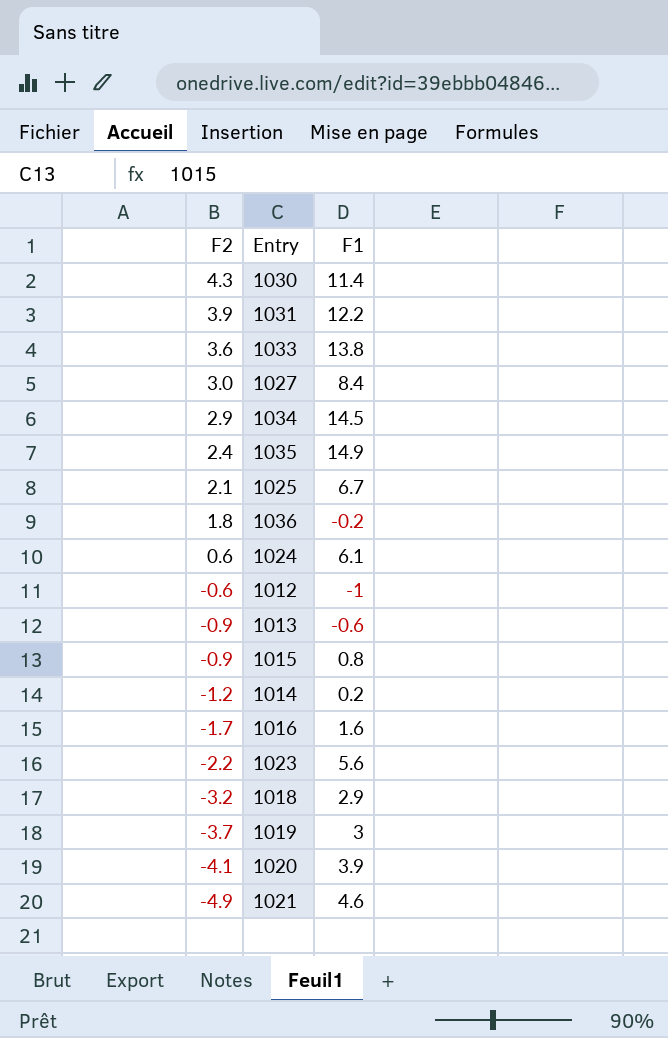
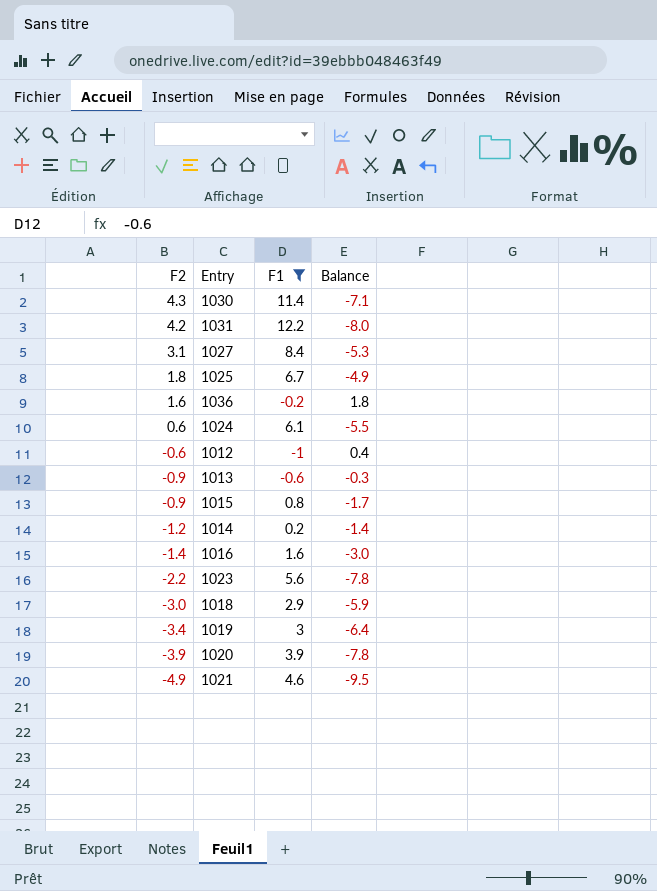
filter: none -> F1 <= 12.2
column Balance | formula: none -> [F2] - [F1]
1031 | F2: 3.9 -> 4.2
1027 | F2: 3.0 -> 3.1
1025 | F2: 2.1 -> 1.8
1036 | F2: 1.8 -> 1.6
1016 | F2: -1.7 -> -1.4
1018 | F2: -3.2 -> -3.0
1019 | F2: -3.7 -> -3.4
1020 | F2: -4.1 -> -3.9

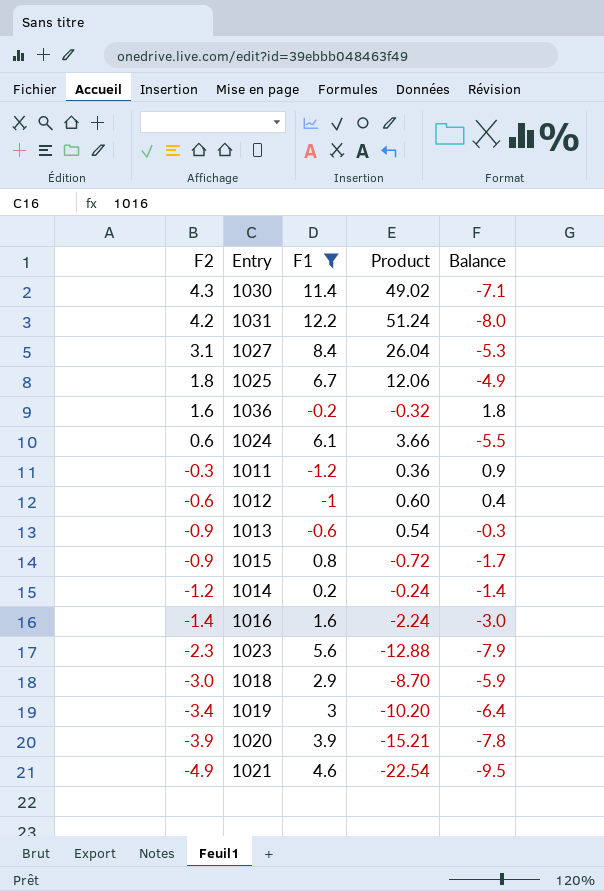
column Product | formula: none -> [F2] * [F1]
row 1011: none -> -0.3 | -1.2 | 0.36 | 0.9
1023 | F2: -2.2 -> -2.3
1023 | Balance: -7.8 -> -7.9

